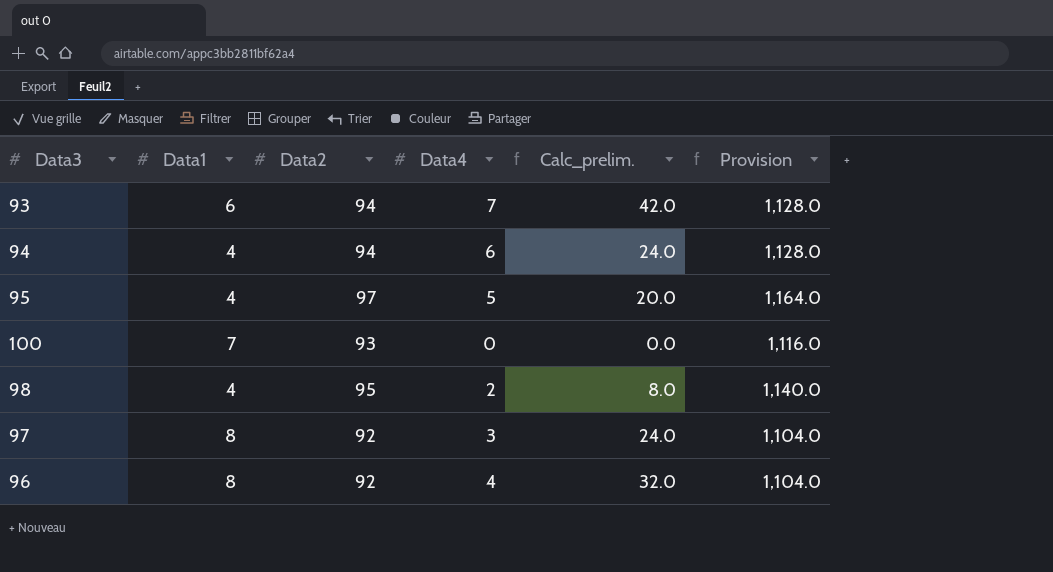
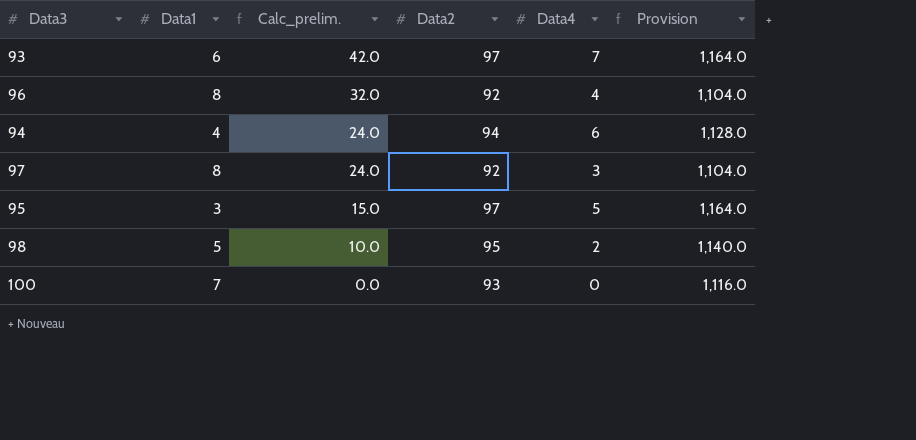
row order: none -> Calc_prelim. descending
column Calc_prelim. | position: 5 -> 3
93 | Data2: 94 -> 97
93 | Provision: 1,128.0 -> 1,164.0
95 | Data1: 4 -> 3
95 | Calc_prelim.: 20.0 -> 15.0
98 | Data1: 4 -> 5
98 | Calc_prelim.: 8.0 -> 10.0

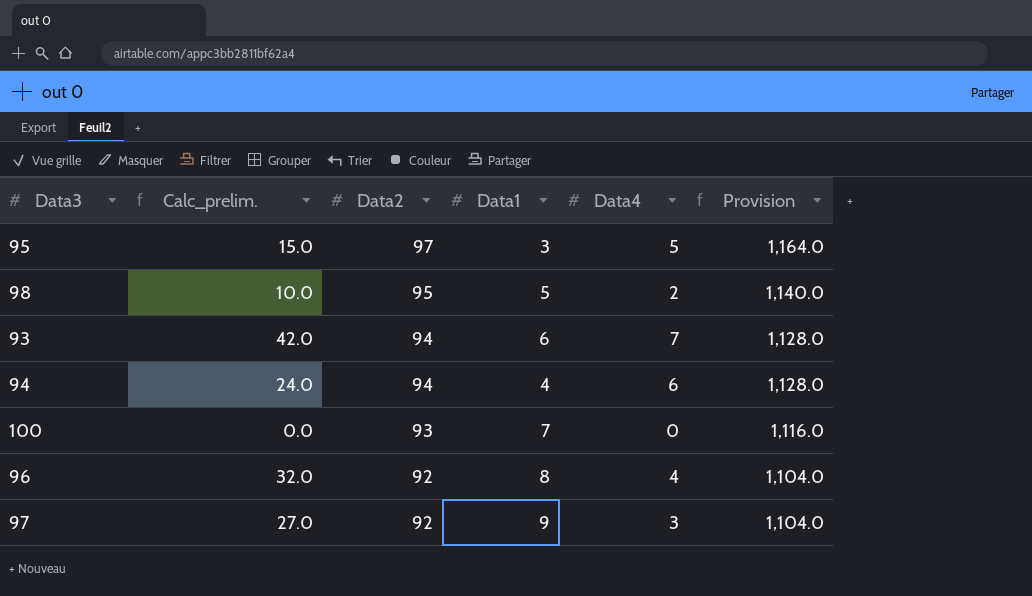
row order: Calc_prelim. descending -> Data2 descending
column Data1 | position: 2 -> 4
93 | Data2: 97 -> 94
93 | Provision: 1,164.0 -> 1,128.0
97 | Calc_prelim.: 24.0 -> 27.0
97 | Data1: 8 -> 9

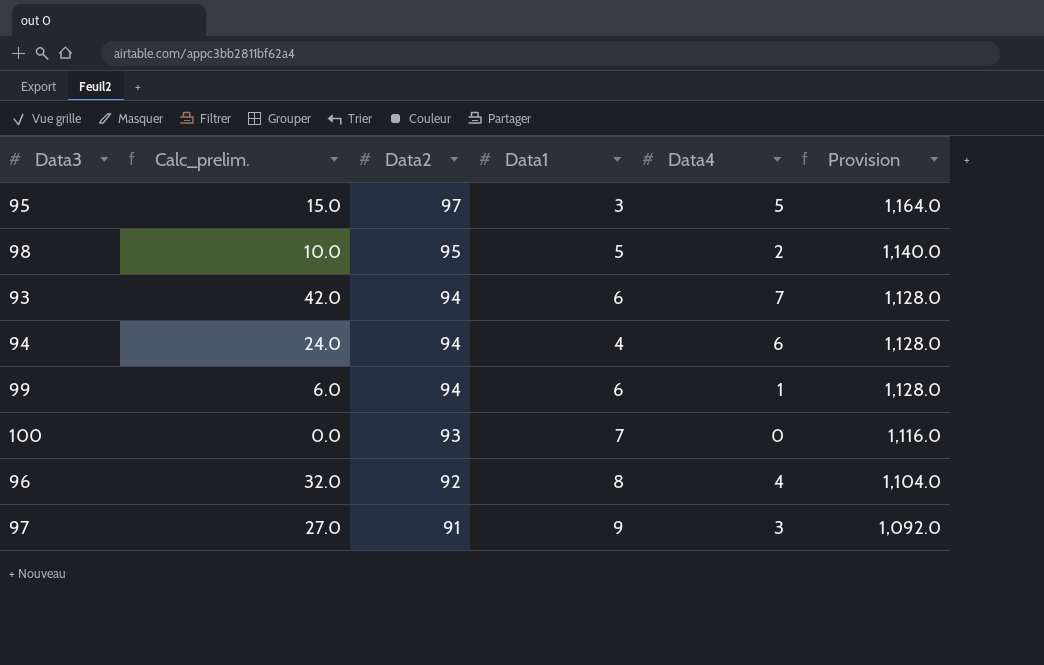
row 99: none -> 6.0 | 94 | 6 | 1 | 1,128.0
97 | Data2: 92 -> 91
97 | Provision: 1,104.0 -> 1,092.0

